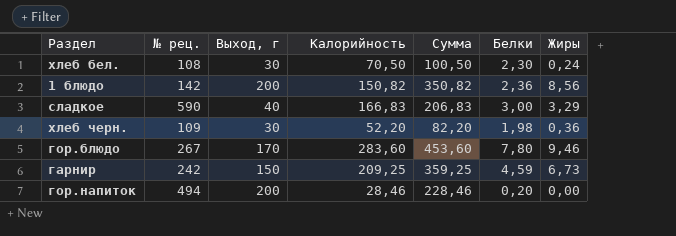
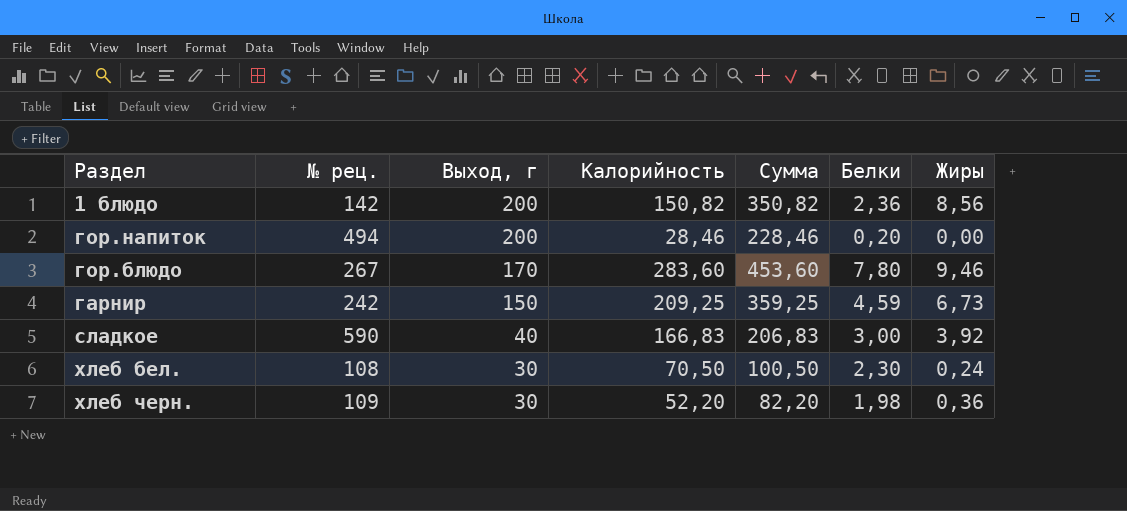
row order: none -> Выход, г descending
сладкое | Жиры: 3,29 -> 3,92

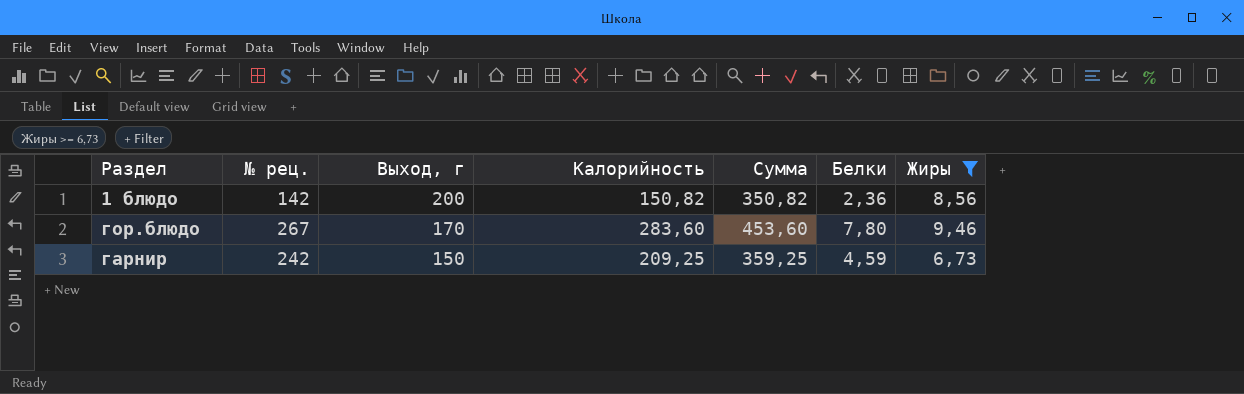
filter: none -> Жиры >= 6,73

